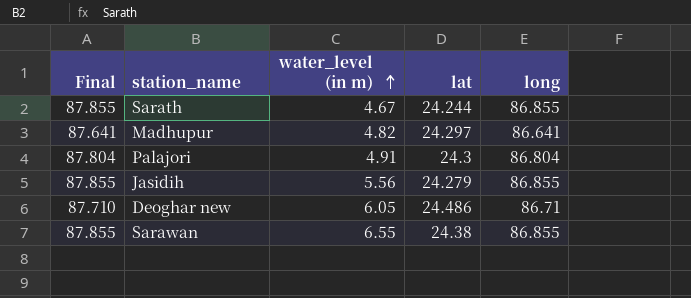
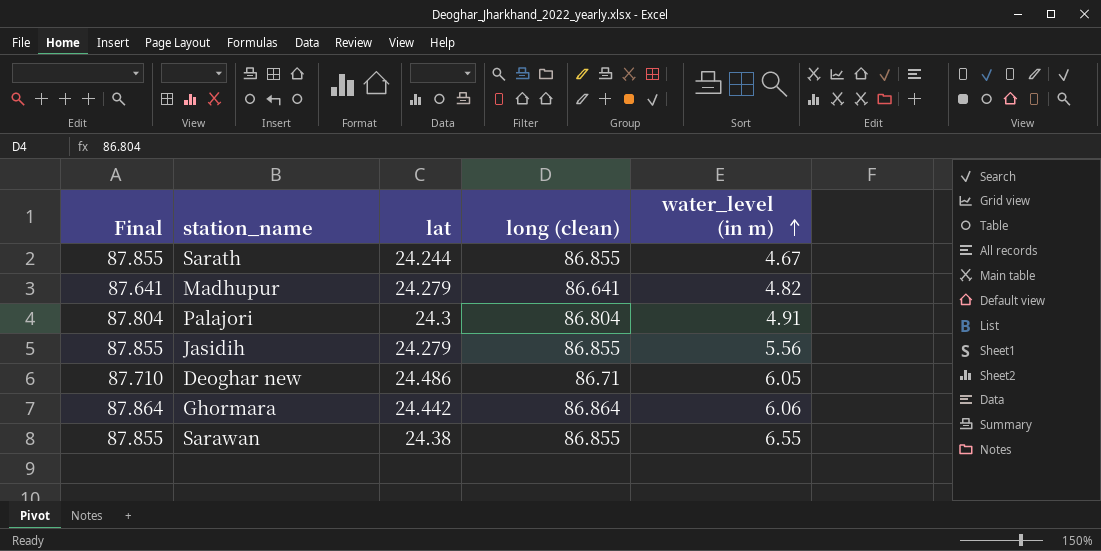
column name: long -> long (clean)
column water_level (in m) | position: 3 -> 5
Madhupur | lat: 24.297 -> 24.279
row Ghormara: none -> 87.864 | 24.442 | 86.864 | 6.06

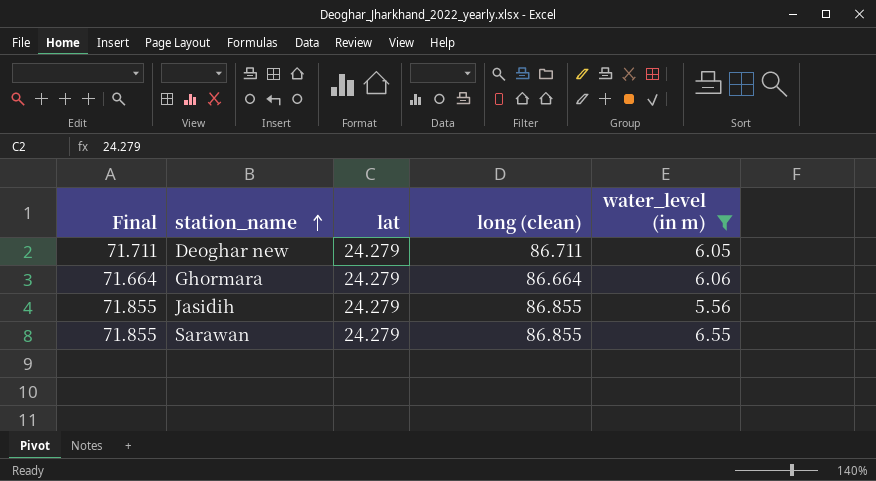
filter: none -> water_level (in m) >= 5.56
row order: water_level (in m) ascending -> station_name ascending
column Final | formula: [long (clean)] + 1 -> [long (clean)] - 15
Deoghar new | lat: 24.486 -> 24.279
Deoghar new | long (clean): 86.71 -> 86.711
Ghormara | lat: 24.442 -> 24.279
Ghormara | long (clean): 86.864 -> 86.664
Sarawan | lat: 24.38 -> 24.279

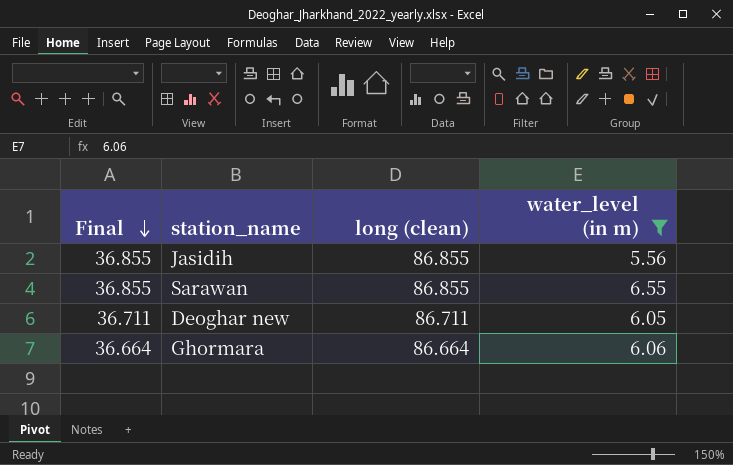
row order: station_name ascending -> Final descending
column lat | position: 3 -> none
column Final | formula: [long (clean)] - 15 -> [long (clean)] - 50

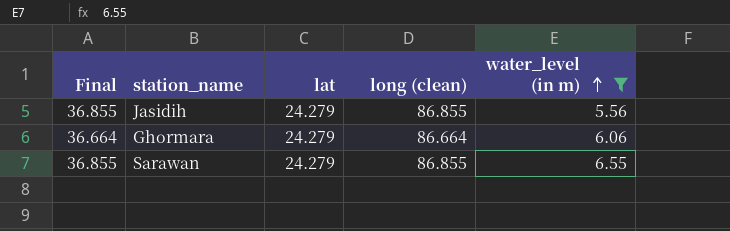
row order: Final descending -> water_level (in m) ascending
column lat | position: none -> 3
row Deoghar new: 36.711 | 86.711 | 6.05 -> none

